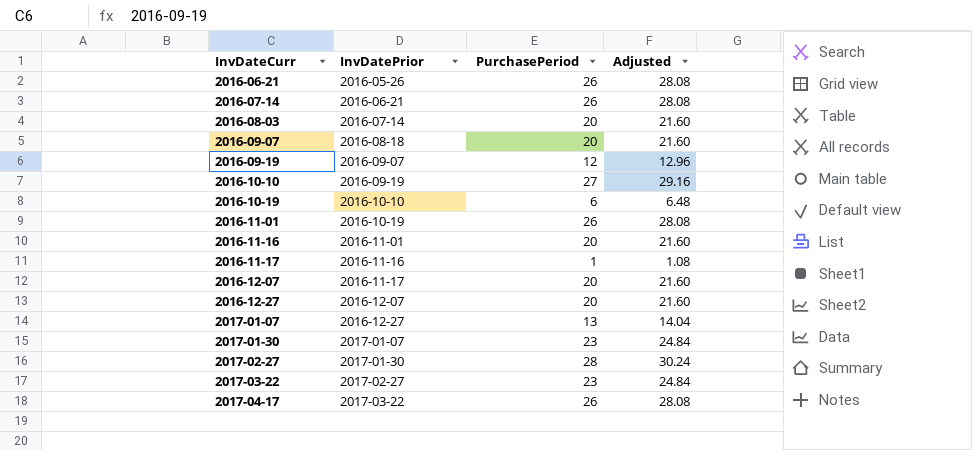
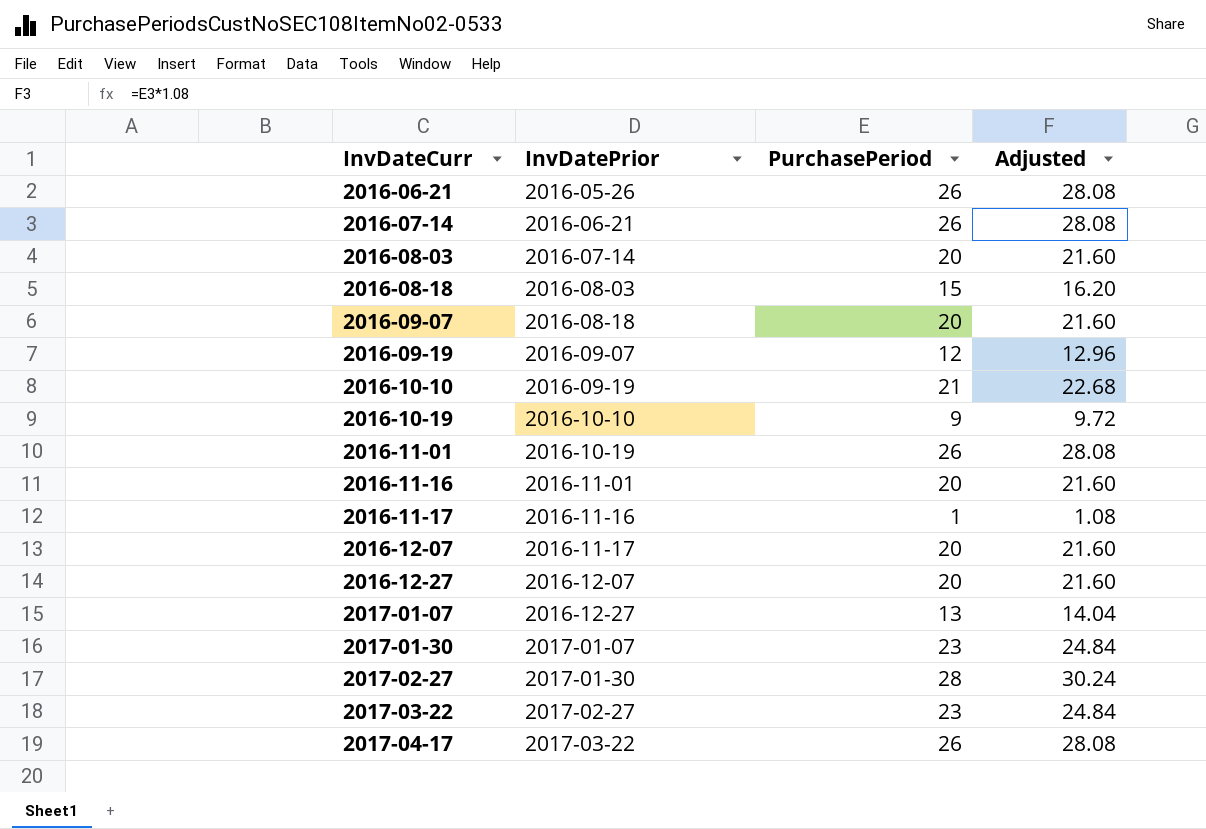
row 2016-08-18: none -> 2016-08-03 | 15 | 16.20
2016-10-10 | PurchasePeriod: 27 -> 21
2016-10-10 | Adjusted: 29.16 -> 22.68
2016-10-19 | PurchasePeriod: 6 -> 9
2016-10-19 | Adjusted: 6.48 -> 9.72

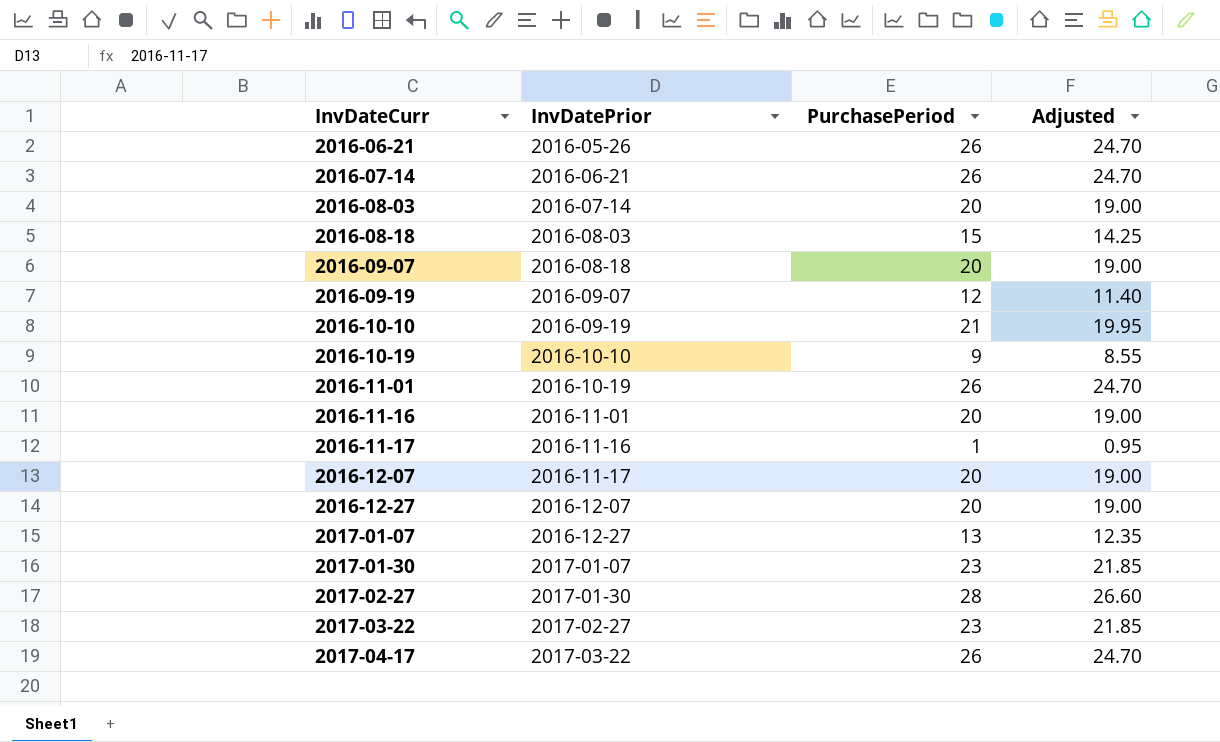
column Adjusted | formula: [PurchasePeriod] * 1.08 -> [PurchasePeriod] * 0.95

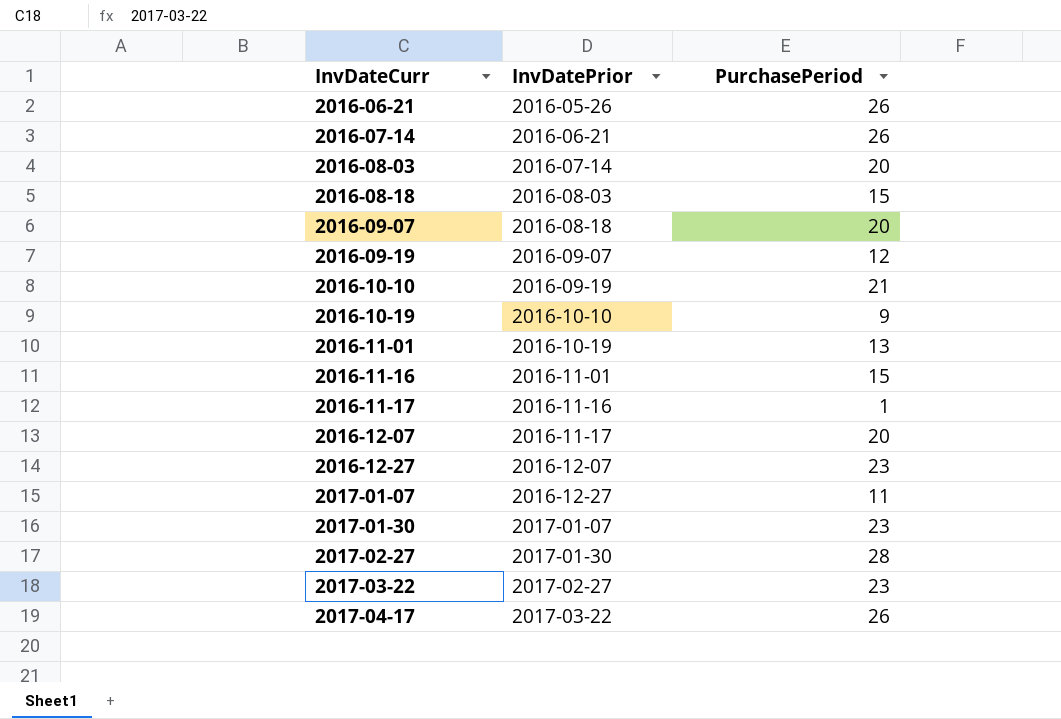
column Adjusted | formula: [PurchasePeriod] * 0.95 -> none
2016-11-01 | PurchasePeriod: 26 -> 13
2016-11-16 | PurchasePeriod: 20 -> 15
2016-12-27 | PurchasePeriod: 20 -> 23
2017-01-07 | PurchasePeriod: 13 -> 11

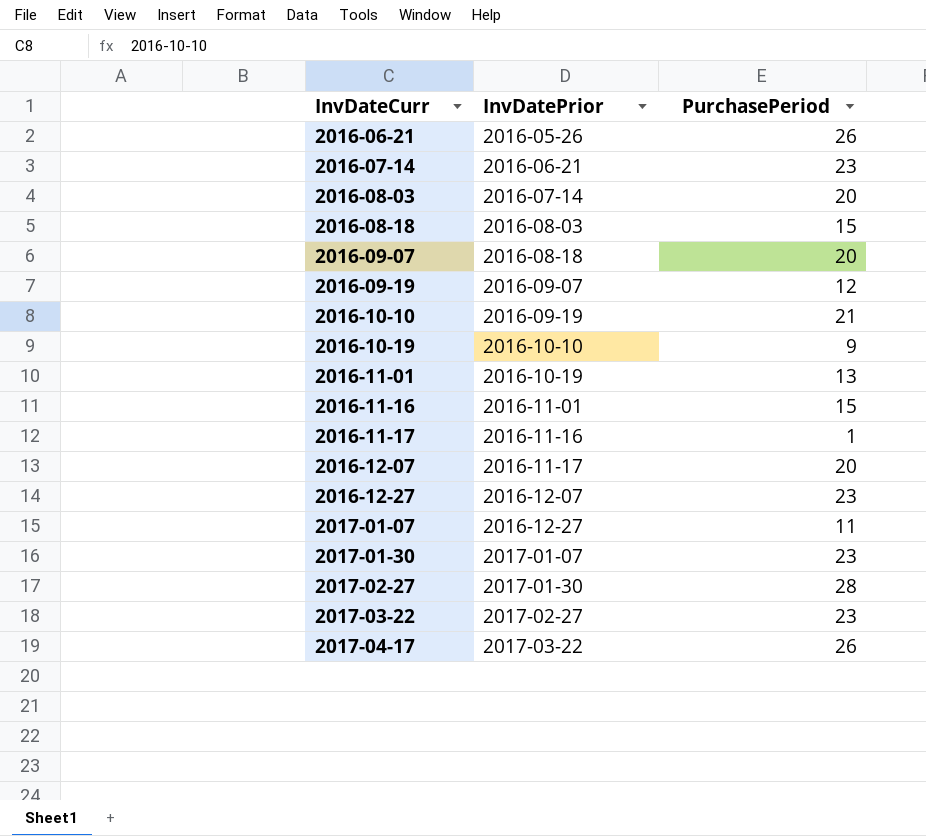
2016-07-14 | PurchasePeriod: 26 -> 23

